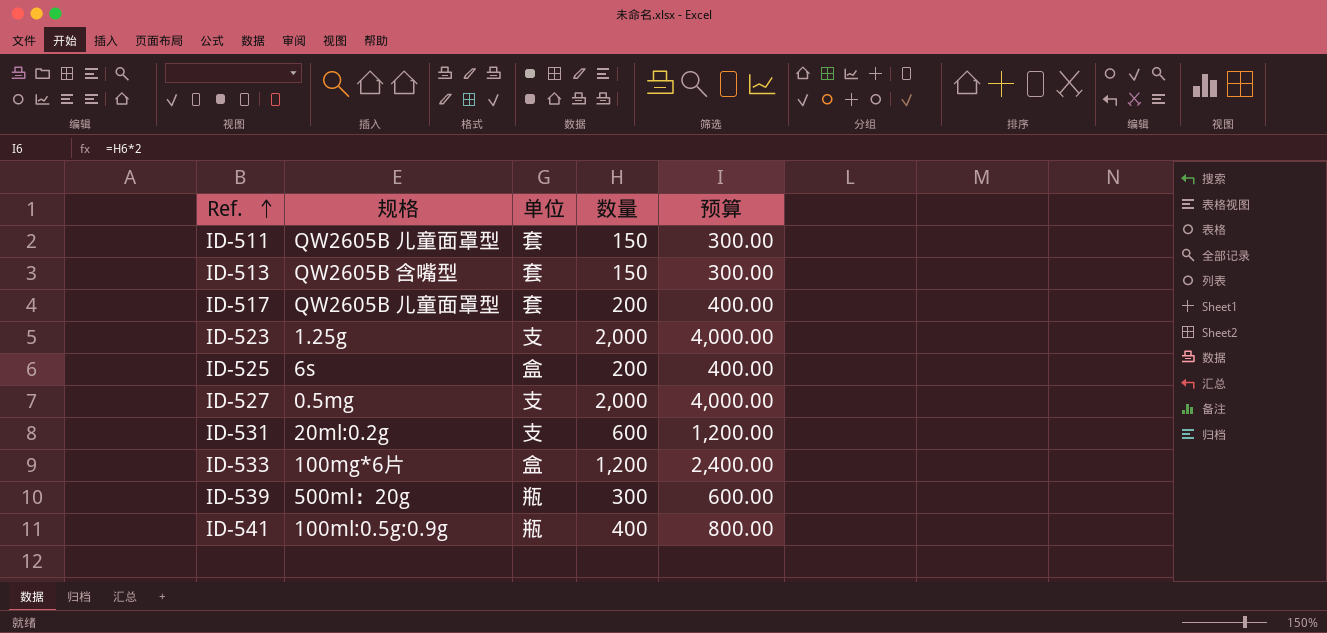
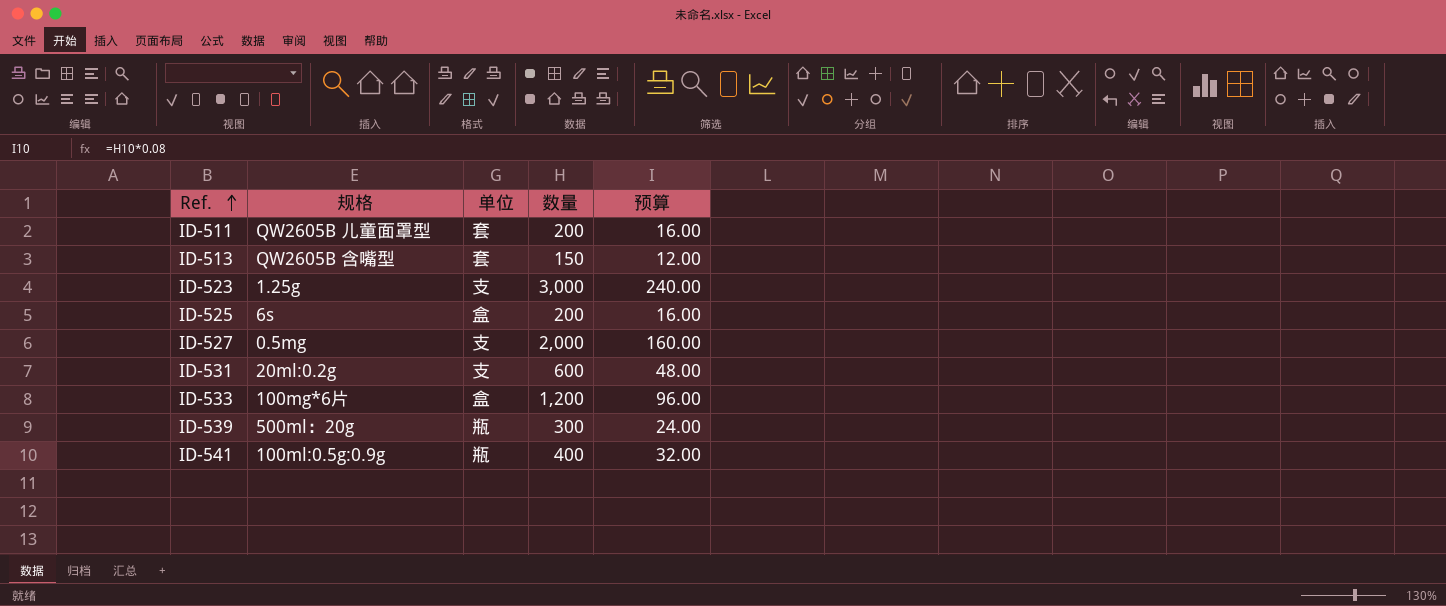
column 预算 | formula: [数量] * 2 -> [数量] * 0.08
row ID-517: QW2605B 儿童面罩型 | 套 | 200 | 400.00 -> none
ID-511 | 数量: 150 -> 200
ID-523 | 数量: 2,000 -> 3,000

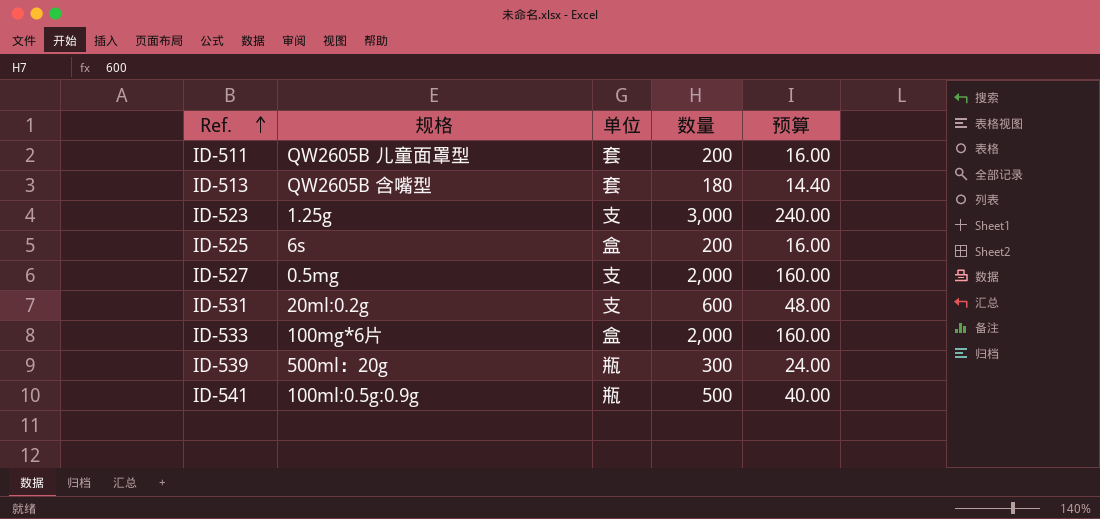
ID-513 | 数量: 150 -> 180
ID-513 | 预算: 12.00 -> 14.40
ID-533 | 数量: 1,200 -> 2,000
ID-533 | 预算: 96.00 -> 160.00
ID-541 | 数量: 400 -> 500
ID-541 | 预算: 32.00 -> 40.00

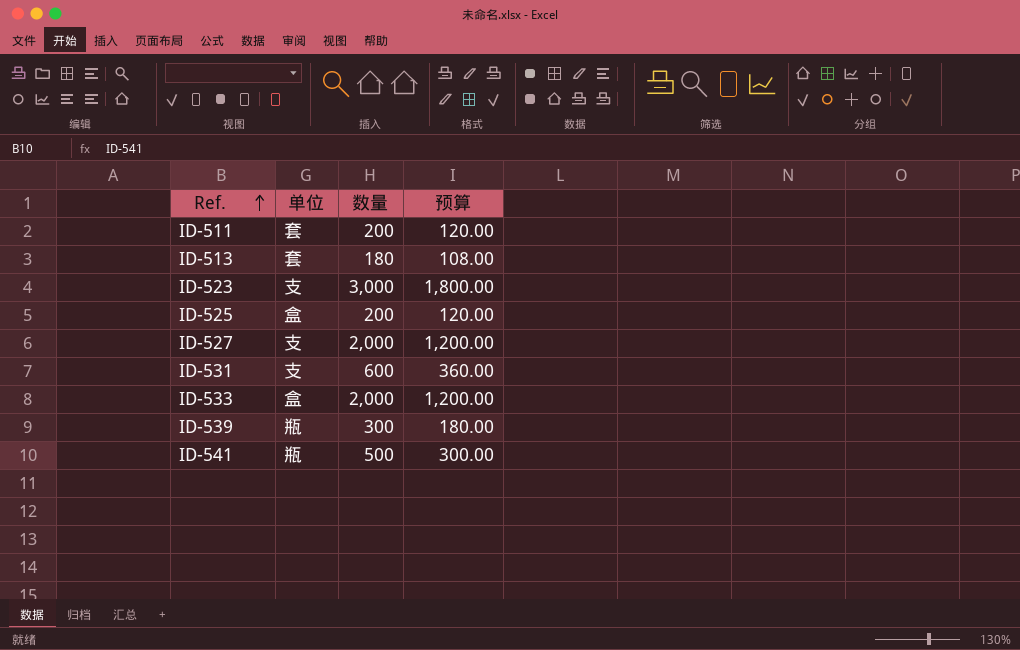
column 规格 | position: 2 -> none
column 预算 | formula: [数量] * 0.08 -> [数量] * 0.6

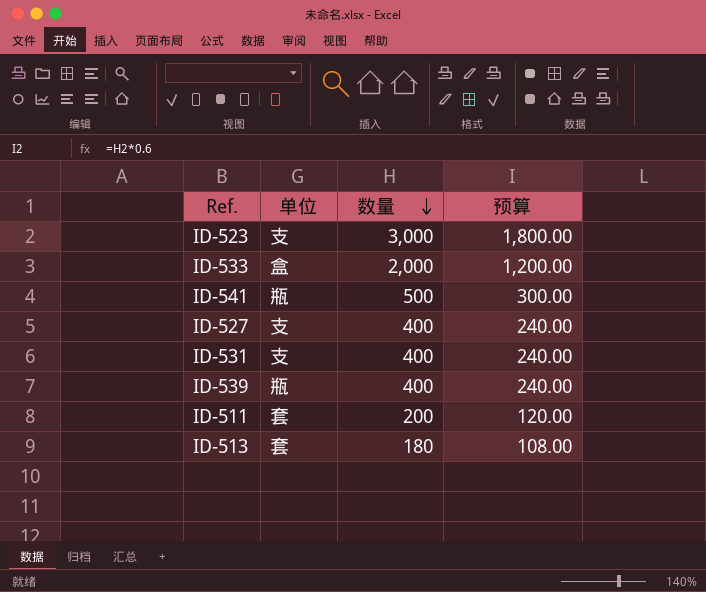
row order: Ref. ascending -> 数量 descending
row ID-525: 盒 | 200 | 120.00 -> none
ID-527 | 数量: 2,000 -> 400
ID-527 | 预算: 1,200.00 -> 240.00
ID-531 | 数量: 600 -> 400
ID-531 | 预算: 360.00 -> 240.00
ID-539 | 数量: 300 -> 400
ID-539 | 预算: 180.00 -> 240.00

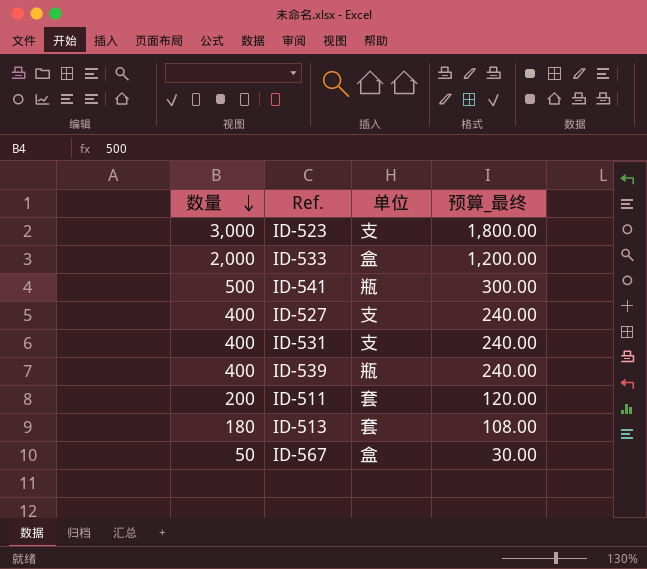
column 数量 | position: 3 -> 1
column name: 预算 -> 预算_最终
row ID-567: none -> 50 | 盒 | 30.00

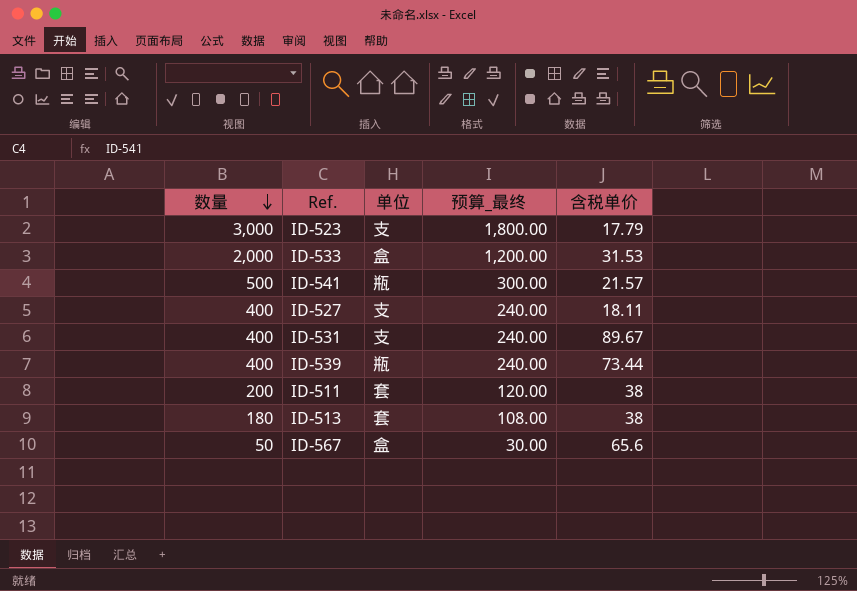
column 含税单价 | position: none -> 5

